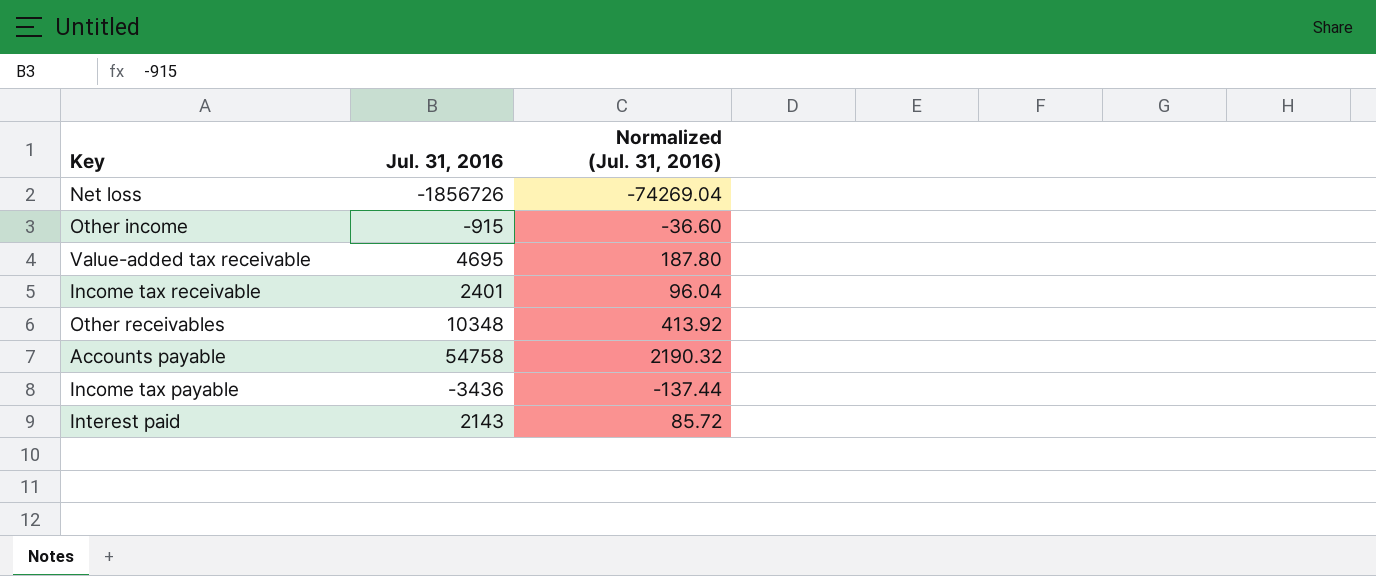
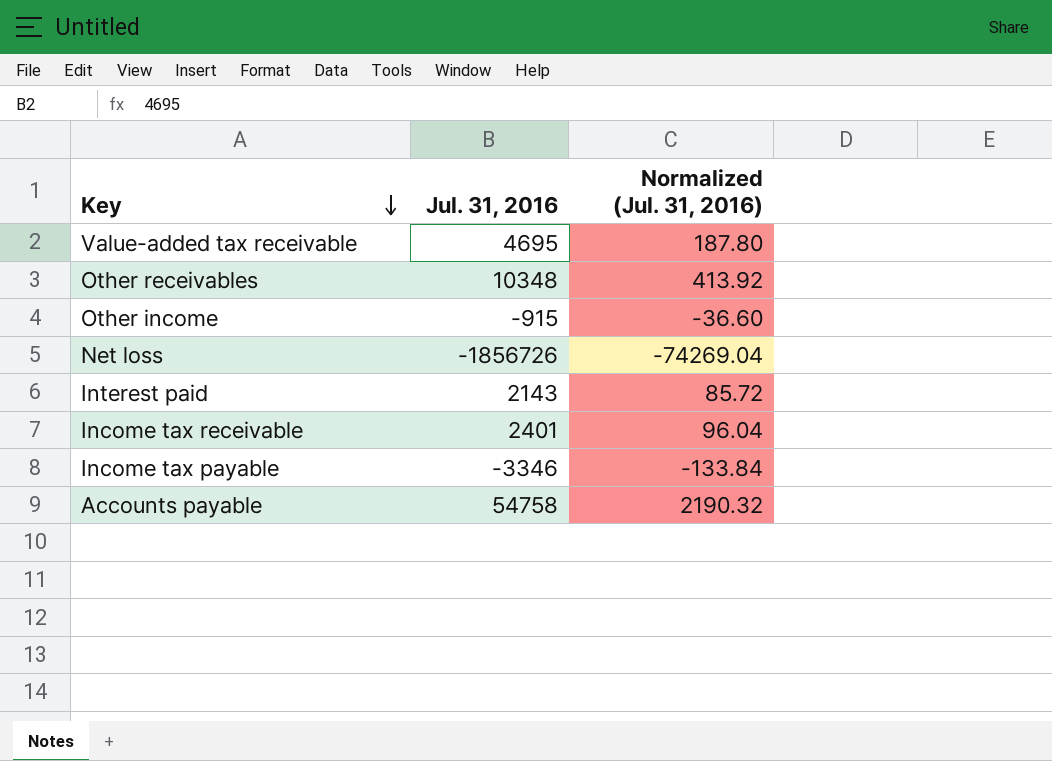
row order: none -> Key descending
Income tax payable | Jul. 31, 2016: -3436 -> -3346
Income tax payable | Normalized (Jul. 31, 2016): -137.44 -> -133.84

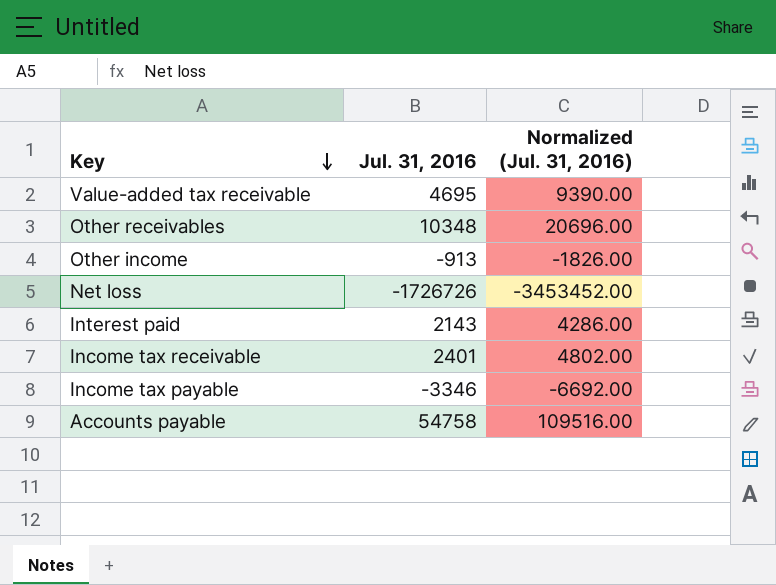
column Normalized (Jul. 31, 2016) | formula: [Jul. 31, 2016] * 0.04 -> [Jul. 31, 2016] * 2
Other income | Jul. 31, 2016: -915 -> -913
Net loss | Jul. 31, 2016: -1856726 -> -1726726

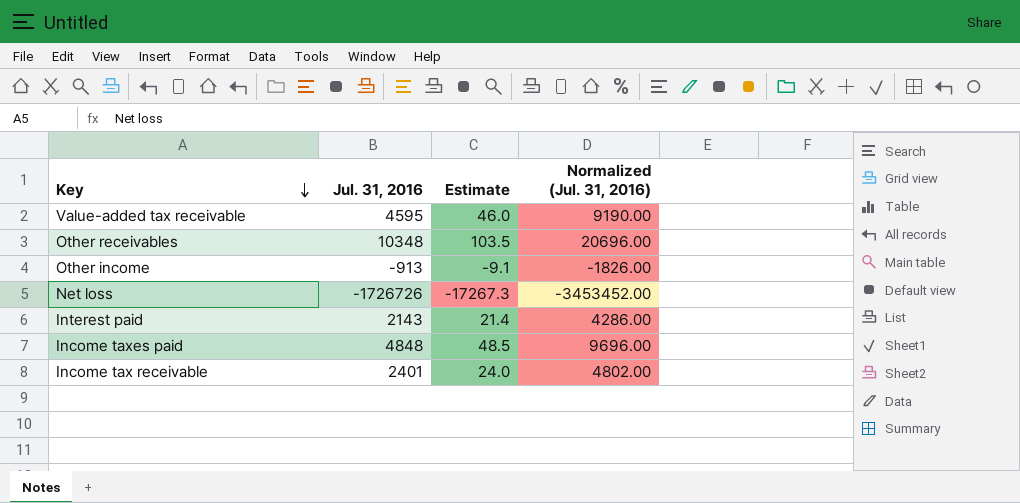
column Estimate | formula: none -> [Jul. 31, 2016] * 0.01
row Income tax payable: -3346 | -6692.00 -> none
row Accounts payable: 54758 | 109516.00 -> none
Value-added tax receivable | Jul. 31, 2016: 4695 -> 4595
Value-added tax receivable | Normalized (Jul. 31, 2016): 9390.00 -> 9190.00
row Income taxes paid: none -> 4848 | 48.5 | 9696.00

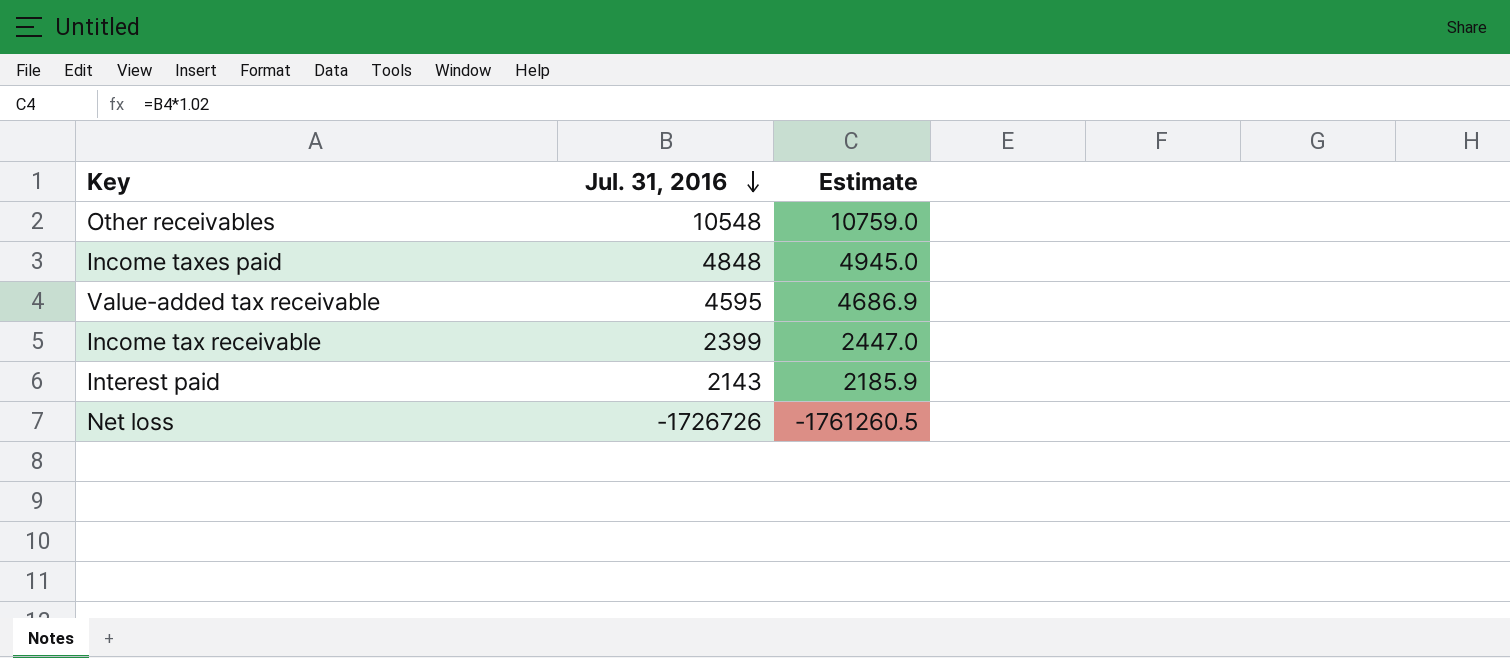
row order: Key descending -> Jul. 31, 2016 descending
column Normalized (Jul. 31, 2016) | formula: [Jul. 31, 2016] * 2 -> none
column Estimate | formula: [Jul. 31, 2016] * 0.01 -> [Jul. 31, 2016] * 1.02
row Other income: -913 | -9.1 | -1826.00 -> none
Other receivables | Jul. 31, 2016: 10348 -> 10548
Income tax receivable | Jul. 31, 2016: 2401 -> 2399

